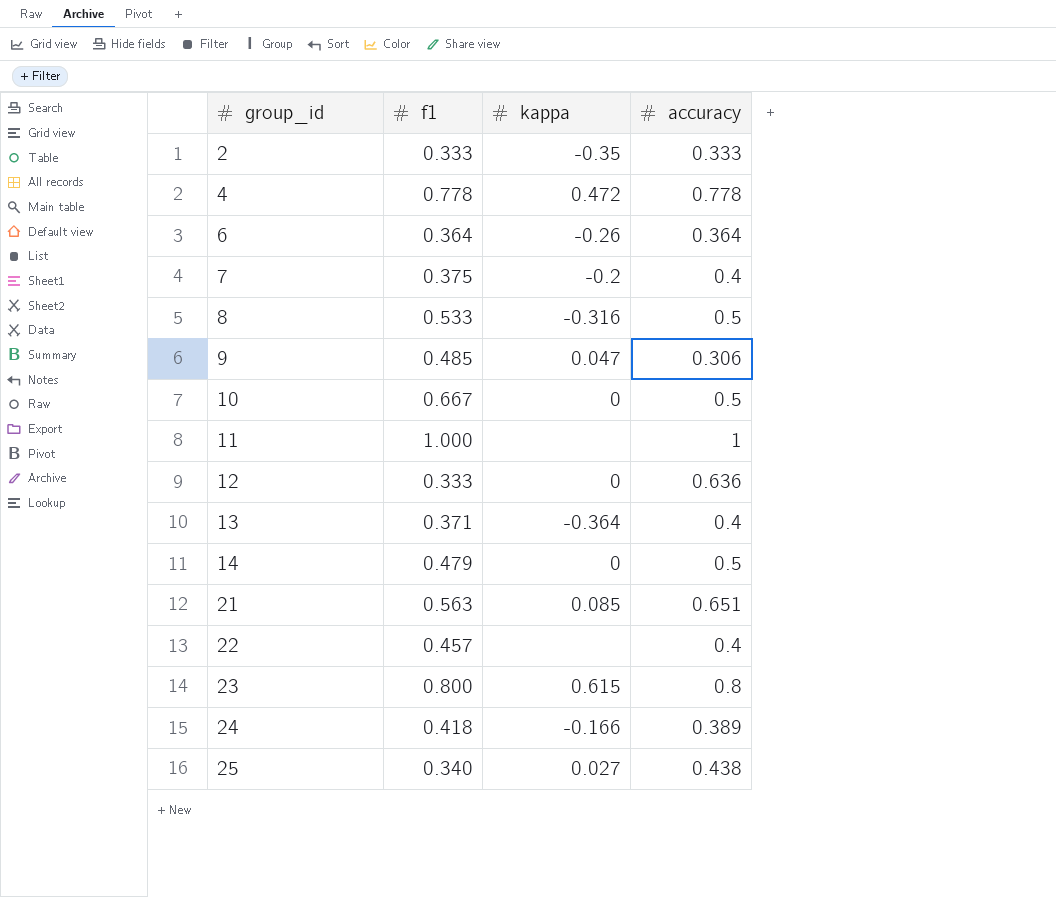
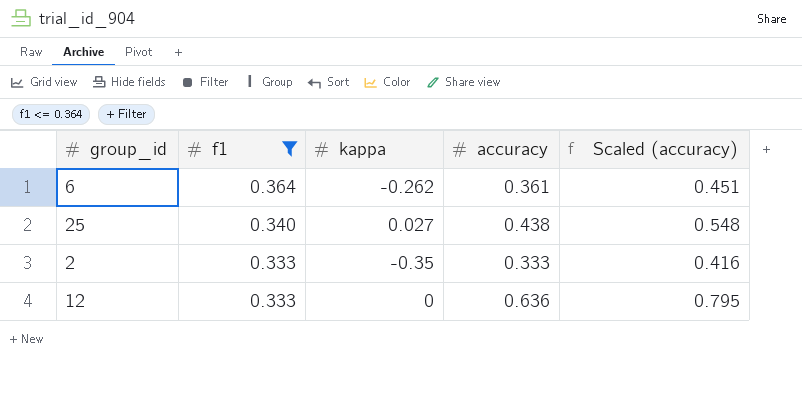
filter: none -> f1 <= 0.364
row order: group_id ascending -> f1 descending
column Scaled (accuracy) | formula: none -> [accuracy] * 1.25
6 | kappa: -0.26 -> -0.262
6 | accuracy: 0.364 -> 0.361

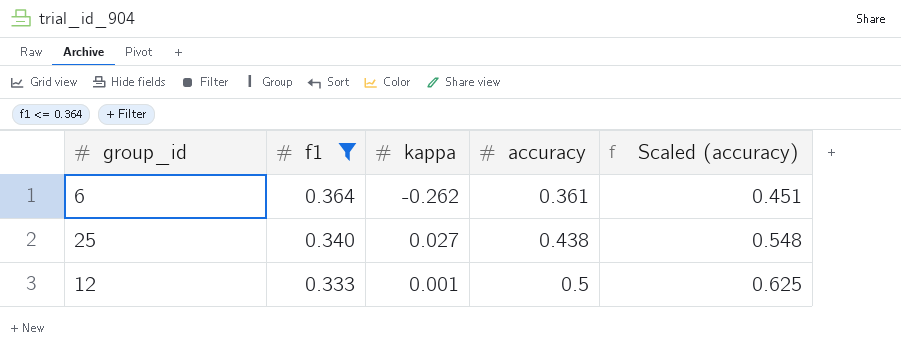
row 2: 0.333 | -0.35 | 0.333 | 0.416 -> none
12 | kappa: 0 -> 0.001
12 | accuracy: 0.636 -> 0.5
12 | Scaled (accuracy): 0.795 -> 0.625

